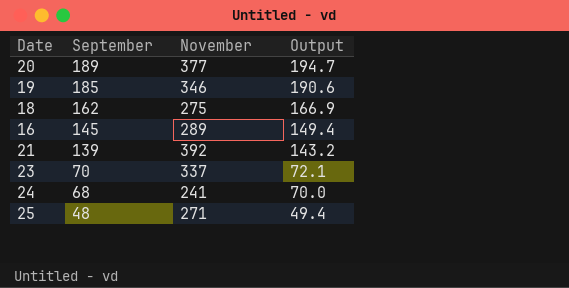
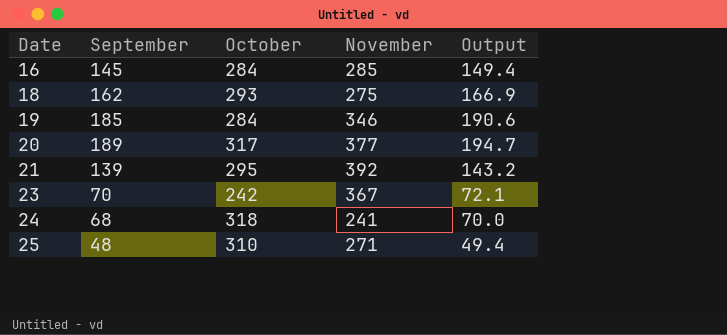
row order: September descending -> Date ascending
column October | position: none -> 3
16 | November: 289 -> 285
23 | November: 337 -> 367

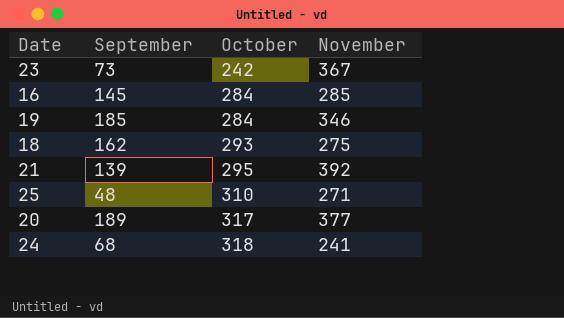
row order: Date ascending -> October ascending
column Output | formula: [September] * 1.03 -> none
23 | September: 70 -> 73

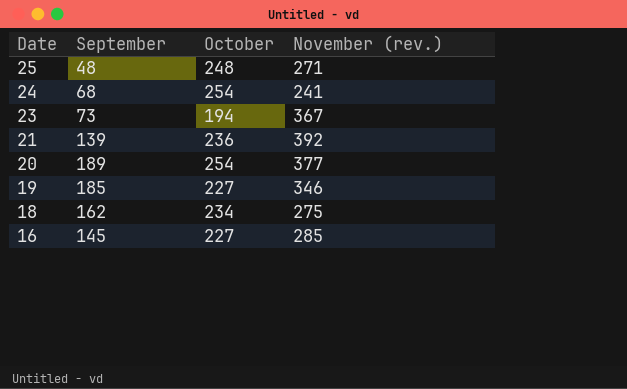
row order: October ascending -> Date descending
column name: November -> November (rev.)
25 | October: 310 -> 248
24 | October: 318 -> 254
23 | October: 242 -> 194
21 | October: 295 -> 236
20 | October: 317 -> 254
19 | October: 284 -> 227
18 | October: 293 -> 234
16 | October: 284 -> 227

